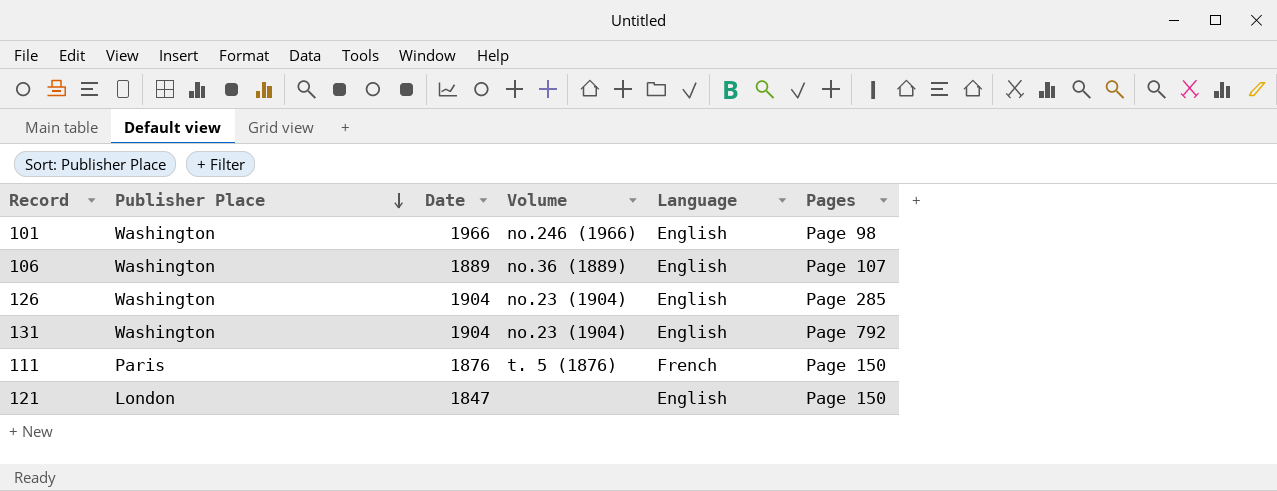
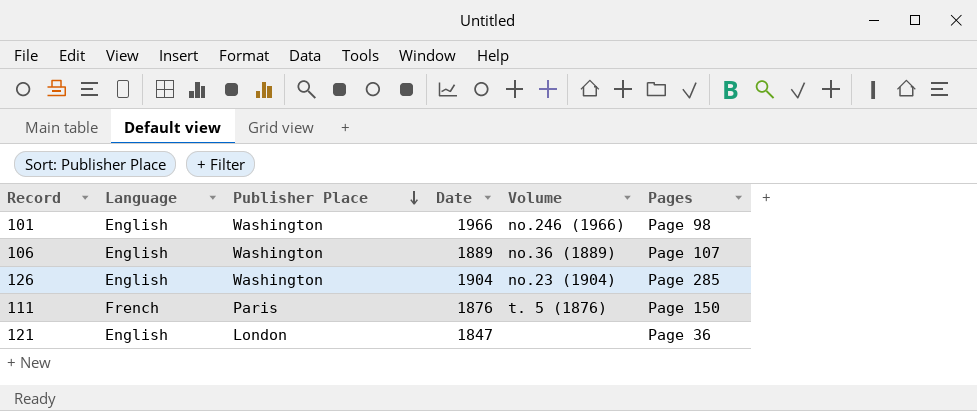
column Language | position: 5 -> 2
row 131: Washington | 1904 | no.23 (1904) | English | Page 792 -> none
121 | Pages: Page 150 -> Page 36

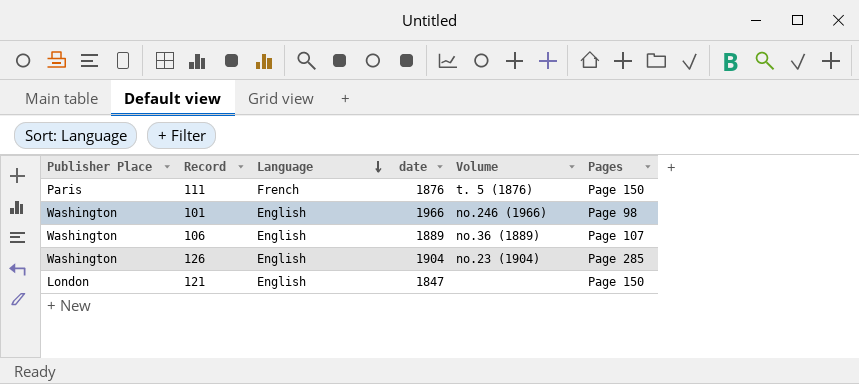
row order: Publisher Place descending -> Language descending
column Publisher Place | position: 3 -> 1
column name: Date -> date
121 | Pages: Page 36 -> Page 150

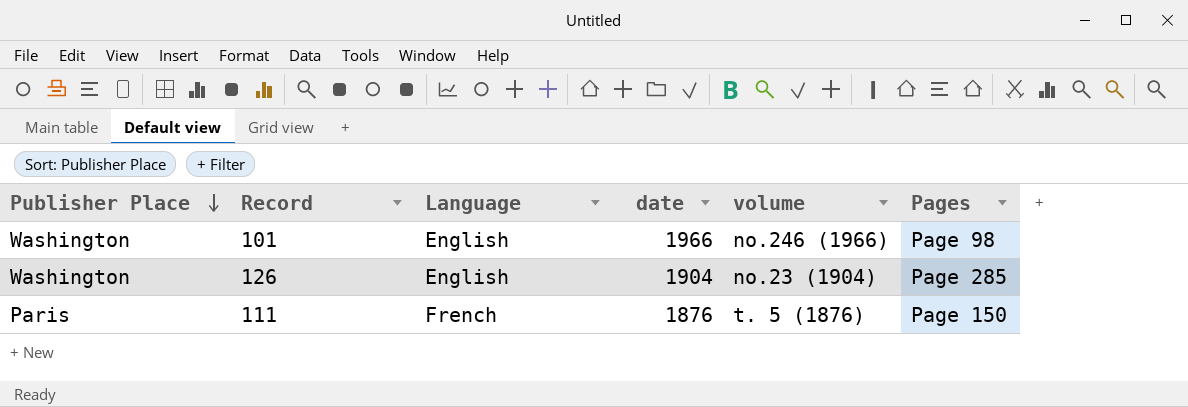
row order: Language descending -> Publisher Place descending
column name: Volume -> volume
row 106: Washington | English | 1889 | no.36 (1889) | Page 107 -> none
row 121: London | English | 1847 | none | Page 150 -> none

